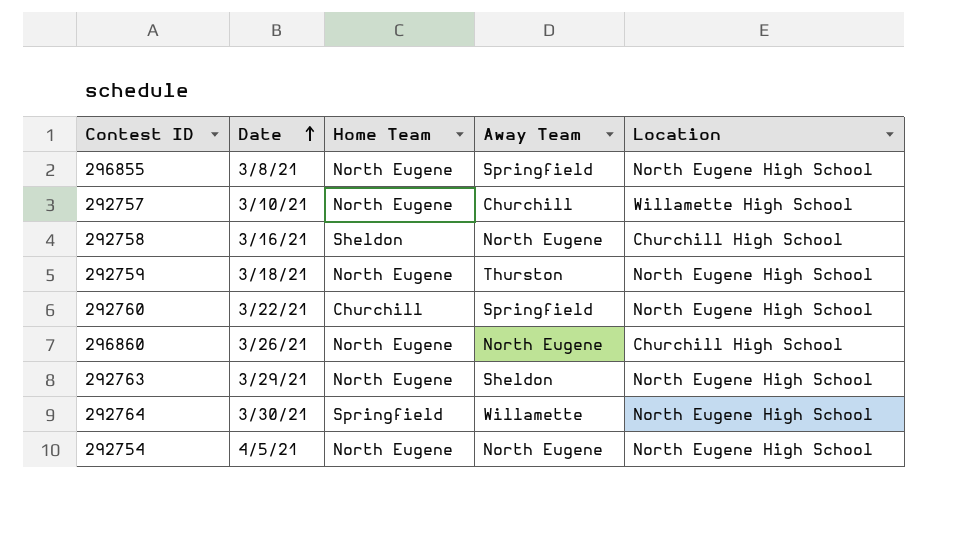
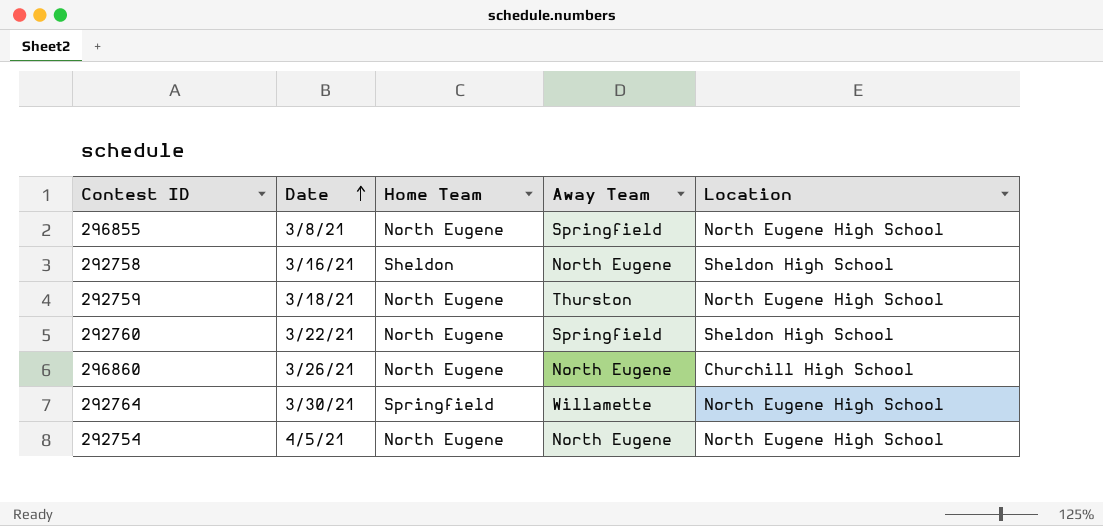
row 292757: 3/10/21 | North Eugene | Churchill | Willamette High School -> none
row 292763: 3/29/21 | North Eugene | Sheldon | North Eugene High School -> none
292758 | Location: Churchill High School -> Sheldon High School
292760 | Home Team: Churchill -> North Eugene
292760 | Location: North Eugene High School -> Sheldon High School

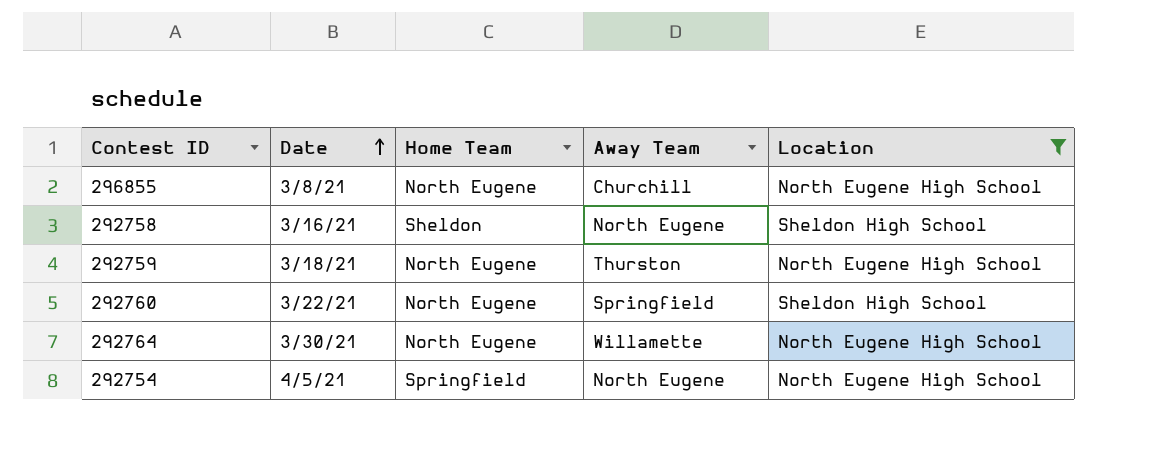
filter: none -> Location != Churchill High School
296855 | Away Team: Springfield -> Churchill
292764 | Home Team: Springfield -> North Eugene
292754 | Home Team: North Eugene -> Springfield

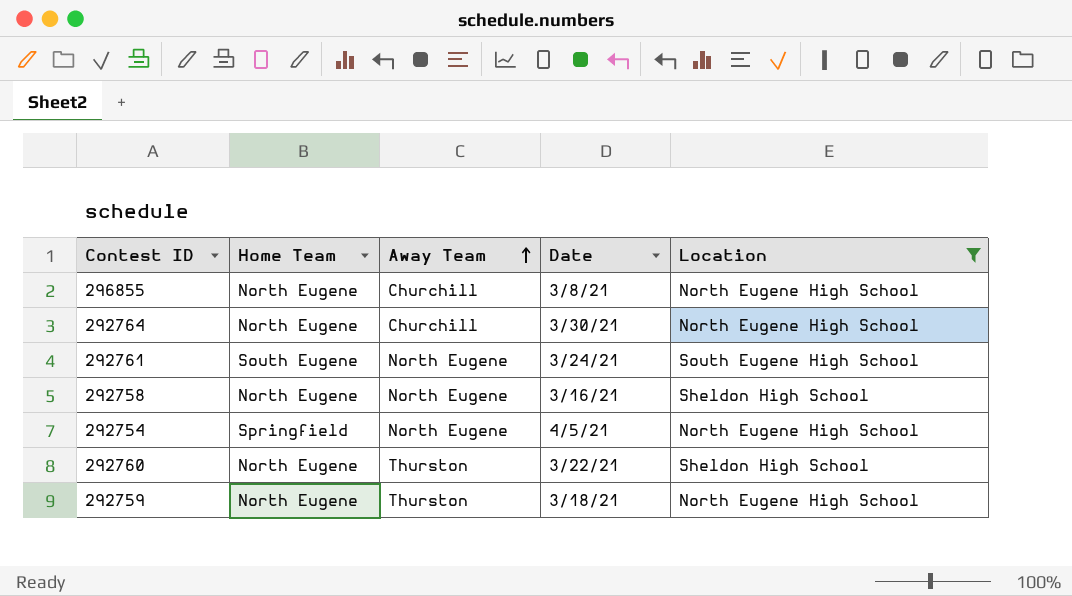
row order: Date ascending -> Away Team ascending
column Date | position: 2 -> 4
292764 | Away Team: Willamette -> Churchill
row 292761: none -> South Eugene | North Eugene | 3/24/21 | South Eugene High School
292758 | Home Team: Sheldon -> North Eugene
292760 | Away Team: Springfield -> Thurston

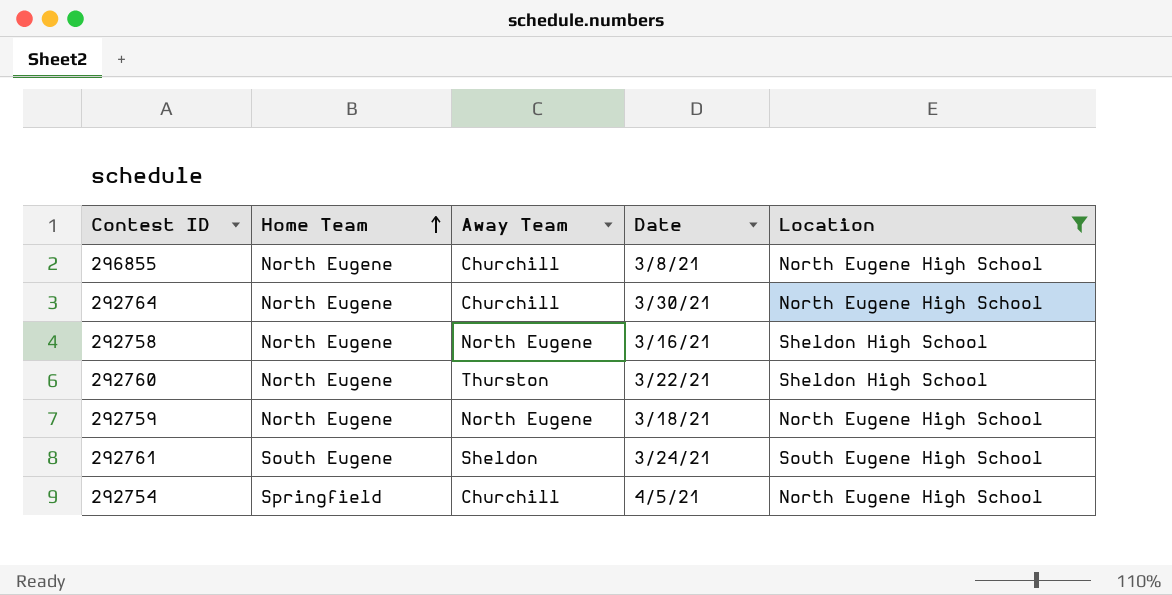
row order: Away Team ascending -> Home Team ascending
292759 | Away Team: Thurston -> North Eugene
292761 | Away Team: North Eugene -> Sheldon
292754 | Away Team: North Eugene -> Churchill

